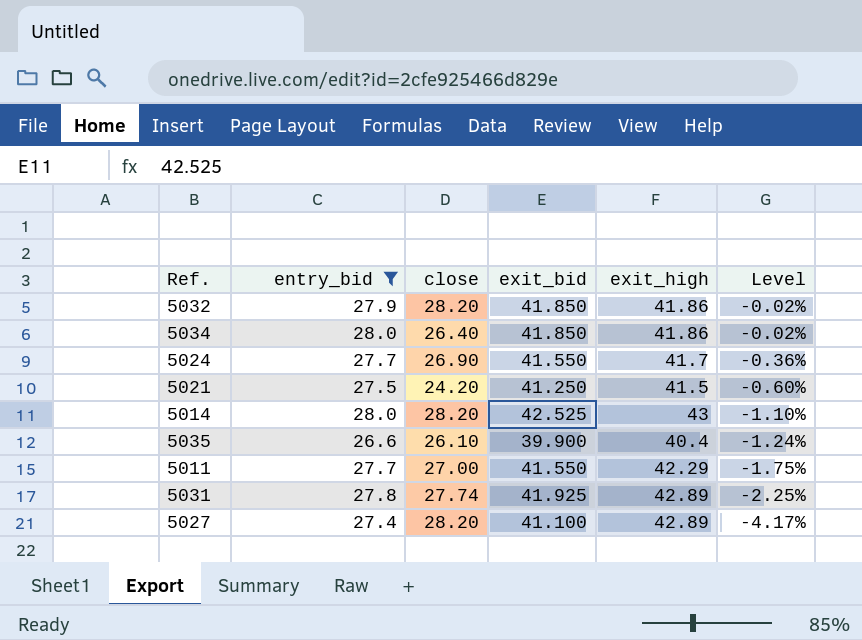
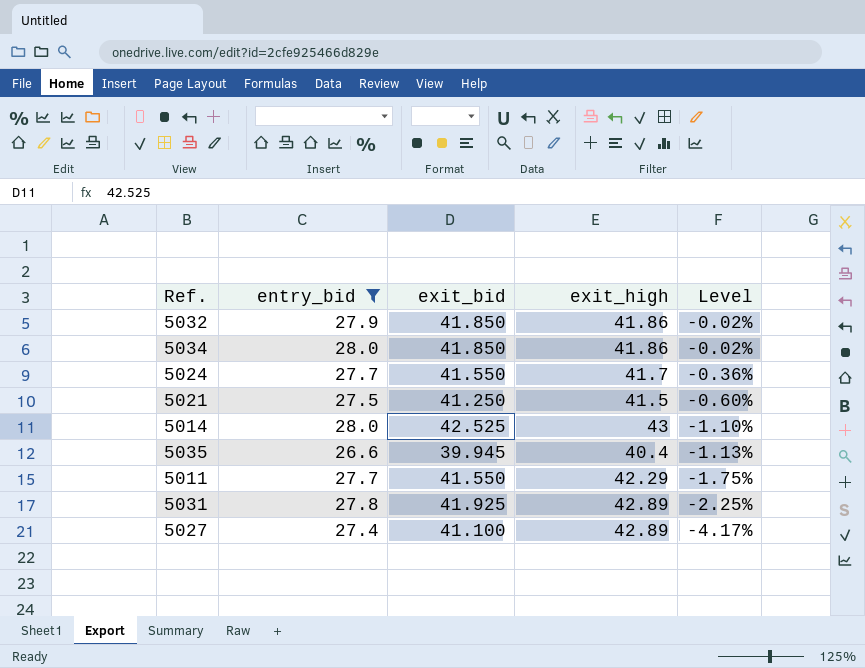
column close | position: 3 -> none
5035 | exit_bid: 39.900 -> 39.945
5035 | Level: -1.24% -> -1.13%

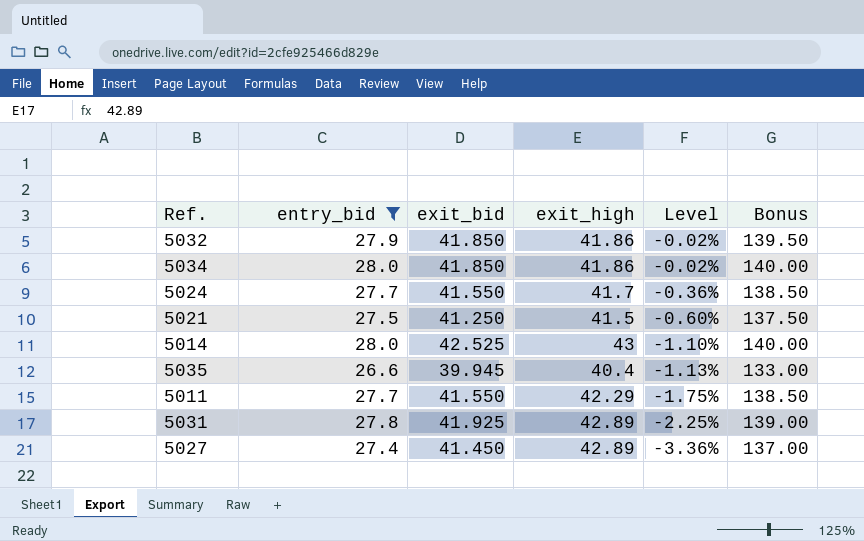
column Bonus | formula: none -> [entry_bid] * 5
5027 | exit_bid: 41.100 -> 41.450
5027 | Level: -4.17% -> -3.36%

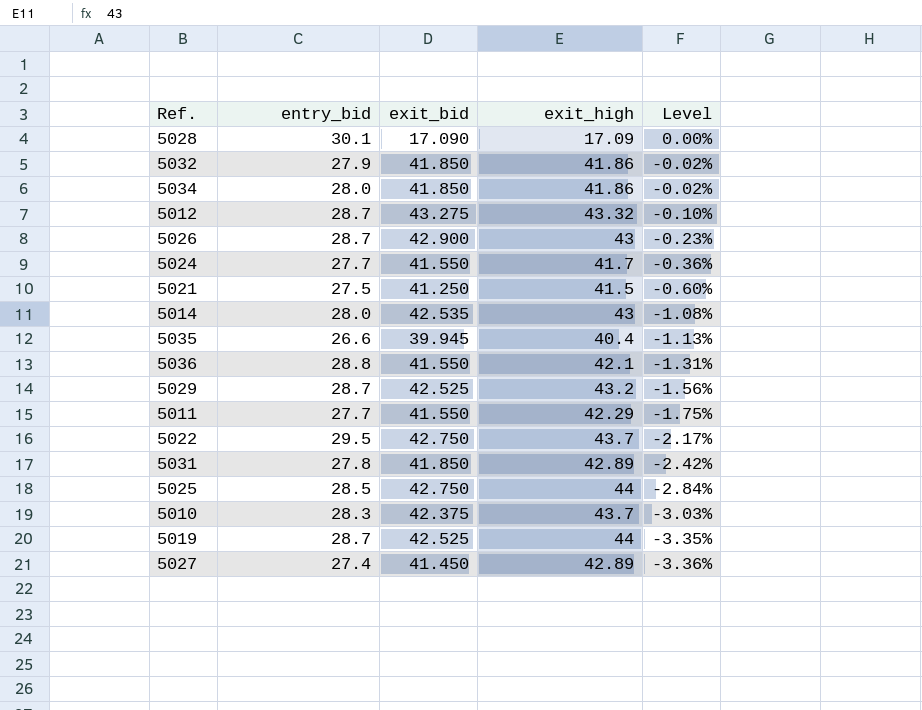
filter: entry_bid <= 28.0 -> none
column Bonus | formula: [entry_bid] * 5 -> none
5014 | exit_bid: 42.525 -> 42.535
5014 | Level: -1.10% -> -1.08%
5031 | exit_bid: 41.925 -> 41.850
5031 | Level: -2.25% -> -2.42%

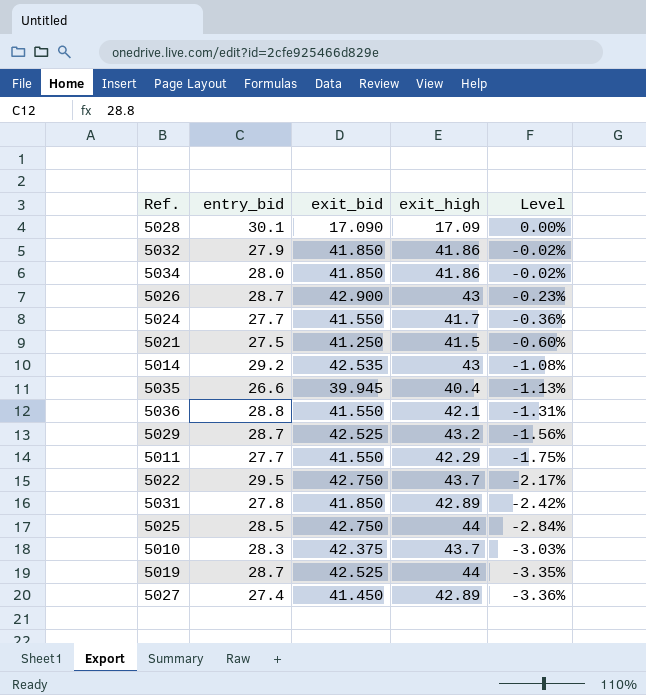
row 5012: 28.7 | 43.275 | 43.32 | -0.10% -> none
5014 | entry_bid: 28.0 -> 29.2

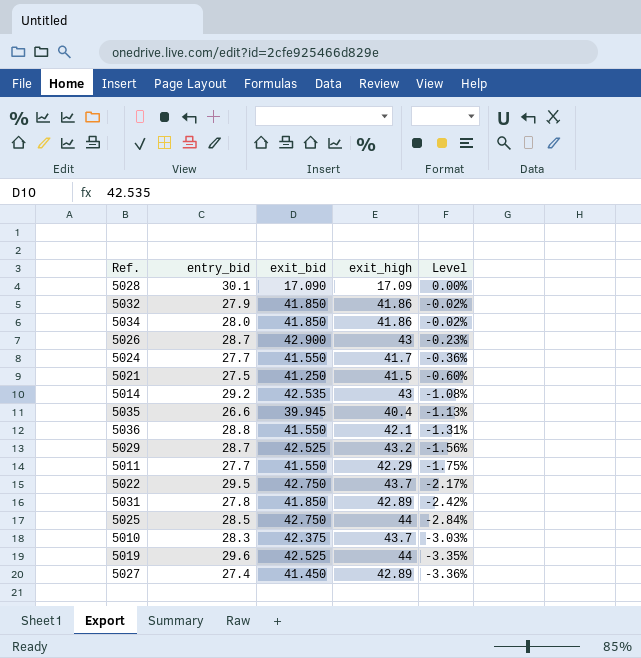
5019 | entry_bid: 28.7 -> 29.6

